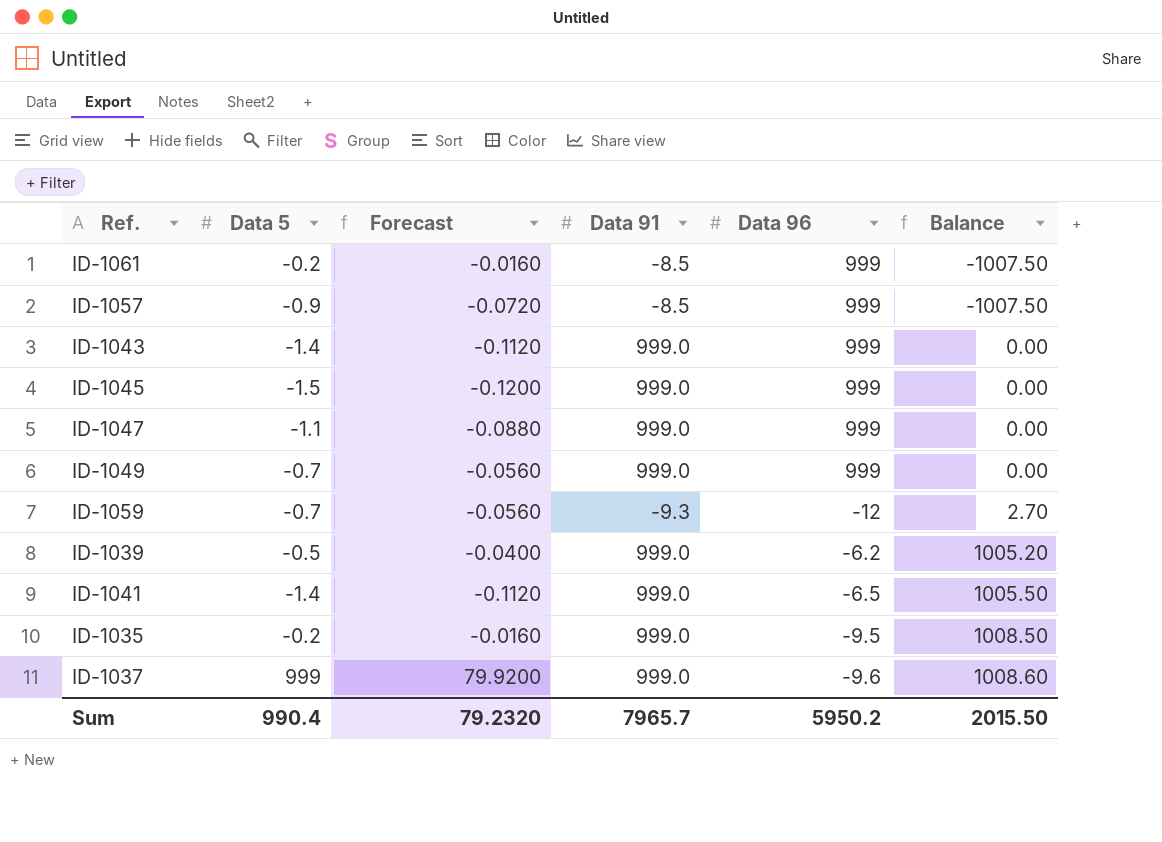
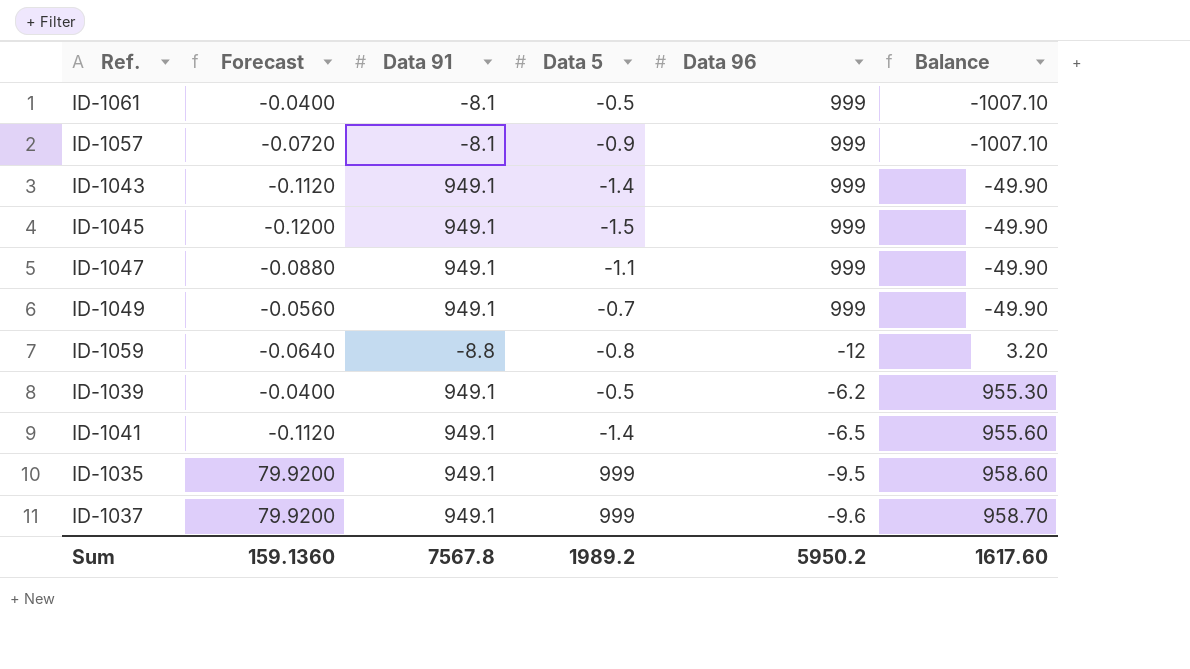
column Data 5 | position: 2 -> 4
ID-1061 | Forecast: -0.0160 -> -0.0400
ID-1061 | Data 91: -8.5 -> -8.1
ID-1061 | Data 5: -0.2 -> -0.5
ID-1061 | Balance: -1007.50 -> -1007.10
ID-1057 | Data 91: -8.5 -> -8.1
ID-1057 | Balance: -1007.50 -> -1007.10
ID-1043 | Data 91: 999.0 -> 949.1
ID-1043 | Balance: 0.00 -> -49.90
ID-1045 | Data 91: 999.0 -> 949.1
ID-1045 | Balance: 0.00 -> -49.90
ID-1047 | Data 91: 999.0 -> 949.1
ID-1047 | Balance: 0.00 -> -49.90
ID-1049 | Data 91: 999.0 -> 949.1
ID-1049 | Balance: 0.00 -> -49.90
ID-1059 | Forecast: -0.0560 -> -0.0640
ID-1059 | Data 91: -9.3 -> -8.8
ID-1059 | Data 5: -0.7 -> -0.8
ID-1059 | Balance: 2.70 -> 3.20
ID-1039 | Data 91: 999.0 -> 949.1
ID-1039 | Balance: 1005.20 -> 955.30
ID-1041 | Data 91: 999.0 -> 949.1
ID-1041 | Balance: 1005.50 -> 955.60
ID-1035 | Forecast: -0.0160 -> 79.9200
ID-1035 | Data 91: 999.0 -> 949.1
ID-1035 | Data 5: -0.2 -> 999
ID-1035 | Balance: 1008.50 -> 958.60
ID-1037 | Data 91: 999.0 -> 949.1
ID-1037 | Balance: 1008.60 -> 958.70
Sum | Forecast: 79.2320 -> 159.1360
Sum | Data 91: 7965.7 -> 7567.8
Sum | Data 5: 990.4 -> 1989.2
Sum | Balance: 2015.50 -> 1617.60

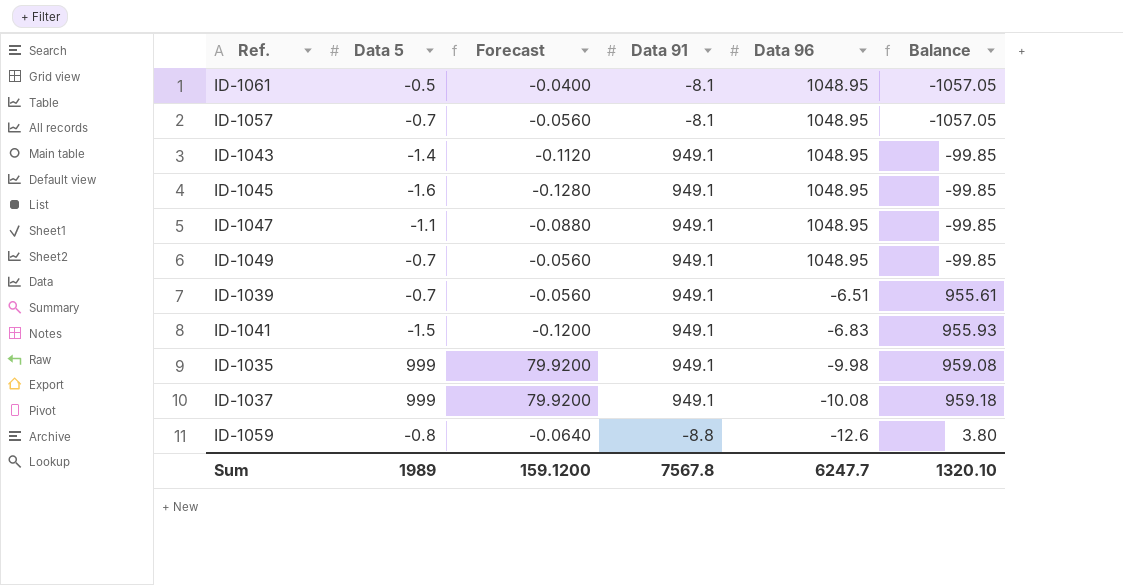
row order: Balance ascending -> Data 96 descending
column Data 5 | position: 4 -> 2
ID-1061 | Data 96: 999 -> 1048.95
ID-1061 | Balance: -1007.10 -> -1057.05
ID-1057 | Data 5: -0.9 -> -0.7
ID-1057 | Forecast: -0.0720 -> -0.0560
ID-1057 | Data 96: 999 -> 1048.95
ID-1057 | Balance: -1007.10 -> -1057.05
ID-1043 | Data 96: 999 -> 1048.95
ID-1043 | Balance: -49.90 -> -99.85
ID-1045 | Data 5: -1.5 -> -1.6
ID-1045 | Forecast: -0.1200 -> -0.1280
ID-1045 | Data 96: 999 -> 1048.95
ID-1045 | Balance: -49.90 -> -99.85
ID-1047 | Data 96: 999 -> 1048.95
ID-1047 | Balance: -49.90 -> -99.85
ID-1049 | Data 96: 999 -> 1048.95
ID-1049 | Balance: -49.90 -> -99.85
ID-1039 | Data 5: -0.5 -> -0.7
ID-1039 | Forecast: -0.0400 -> -0.0560
ID-1039 | Data 96: -6.2 -> -6.51
ID-1039 | Balance: 955.30 -> 955.61
ID-1041 | Data 5: -1.4 -> -1.5
ID-1041 | Forecast: -0.1120 -> -0.1200
ID-1041 | Data 96: -6.5 -> -6.83
ID-1041 | Balance: 955.60 -> 955.93
ID-1035 | Data 96: -9.5 -> -9.98
ID-1035 | Balance: 958.60 -> 959.08
ID-1037 | Data 96: -9.6 -> -10.08
ID-1037 | Balance: 958.70 -> 959.18
ID-1059 | Data 96: -12 -> -12.6
ID-1059 | Balance: 3.20 -> 3.80
Sum | Data 5: 1989.2 -> 1989
Sum | Forecast: 159.1360 -> 159.1200
Sum | Data 96: 5950.2 -> 6247.7
Sum | Balance: 1617.60 -> 1320.10

